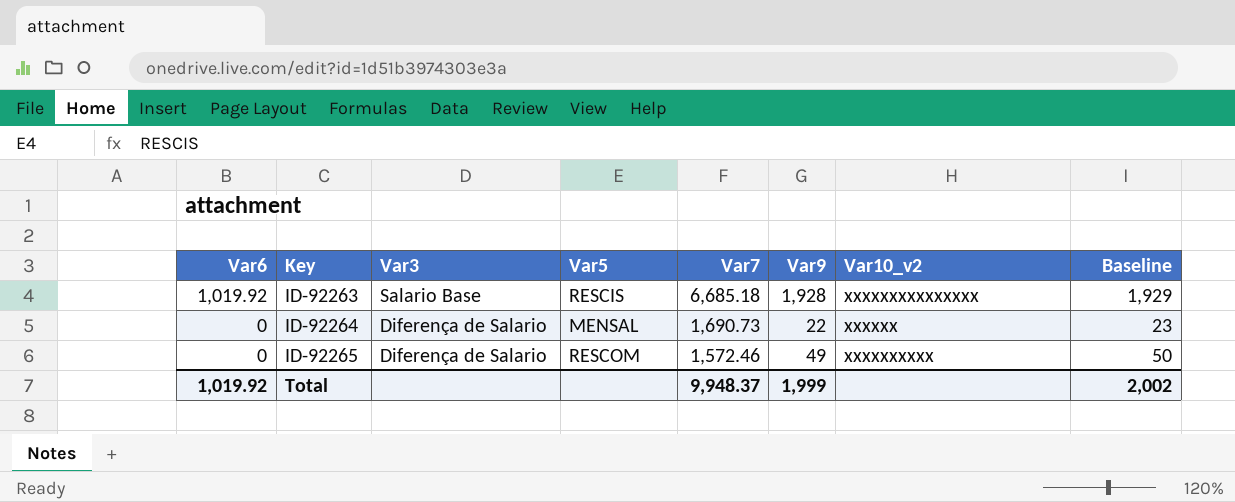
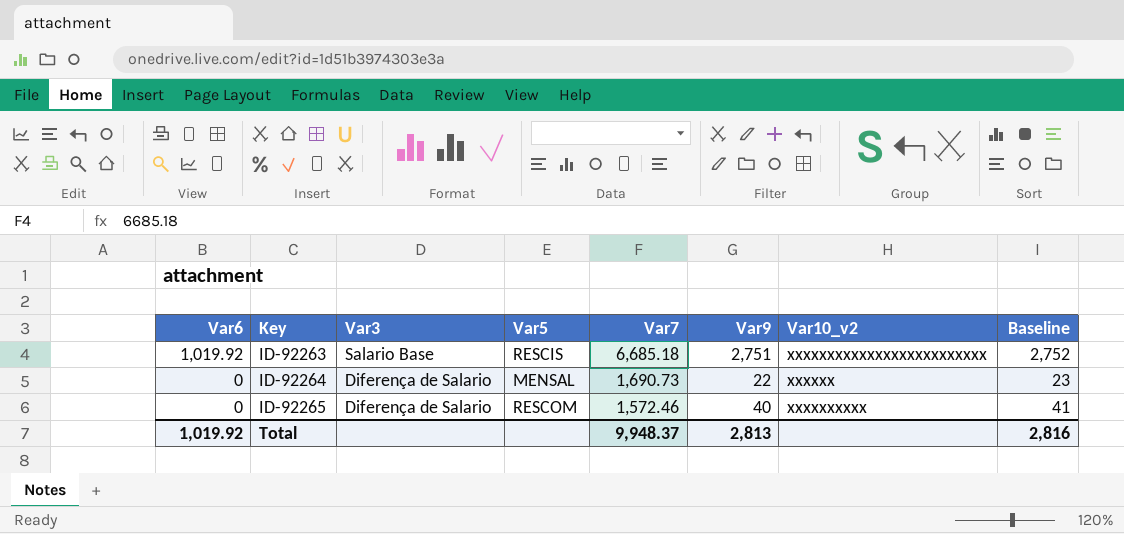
ID-92263 | Var9: 1,928 -> 2,751
ID-92263 | Var10_v2: xxxxxxxxxxxxxxx -> xxxxxxxxxxxxxxxxxxxxxxxxx
ID-92263 | Baseline: 1,929 -> 2,752
ID-92265 | Var9: 49 -> 40
ID-92265 | Baseline: 50 -> 41
Total | Var9: 1,999 -> 2,813
Total | Baseline: 2,002 -> 2,816

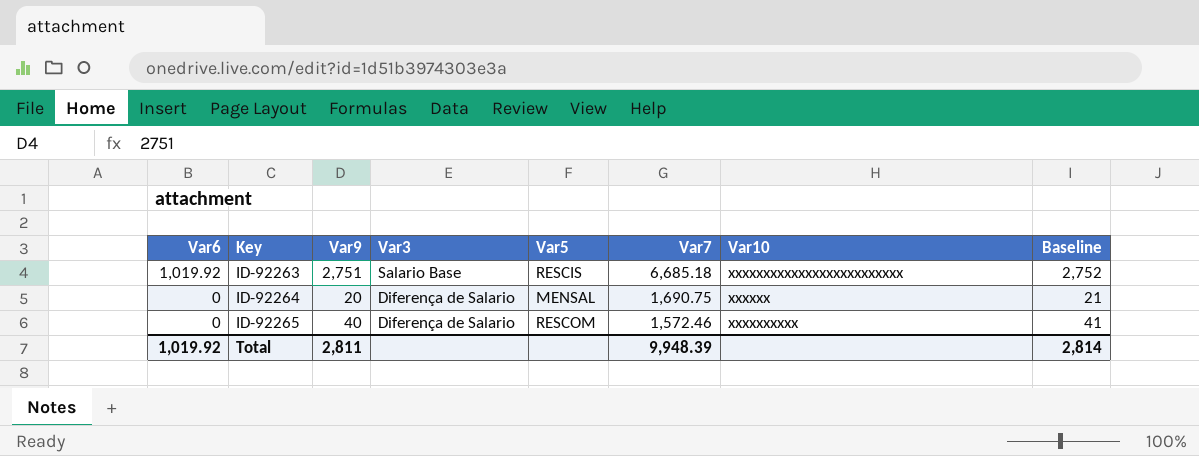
column Var9 | position: 6 -> 3
column name: Var10_v2 -> Var10
ID-92264 | Var9: 22 -> 20
ID-92264 | Var7: 1,690.73 -> 1,690.75
ID-92264 | Baseline: 23 -> 21
Total | Var9: 2,813 -> 2,811
Total | Var7: 9,948.37 -> 9,948.39
Total | Baseline: 2,816 -> 2,814

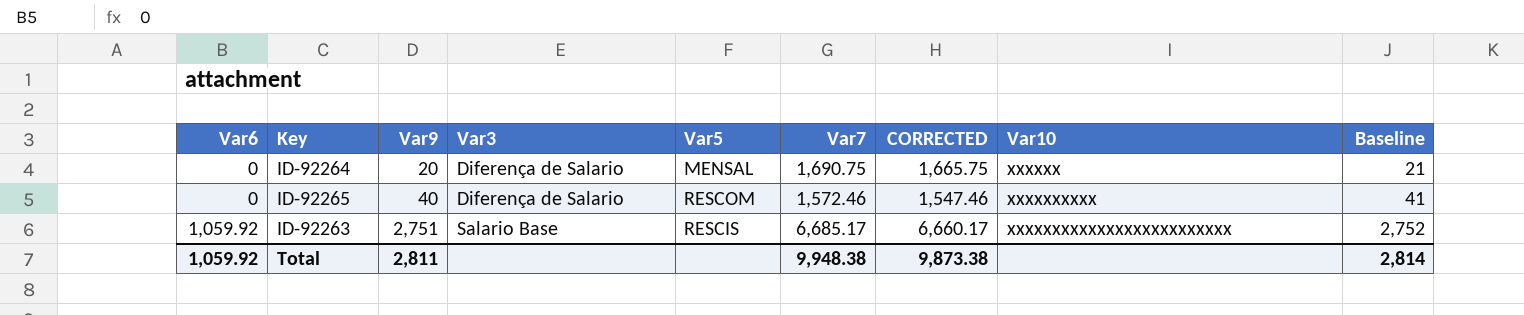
row order: Var6 descending -> Var6 ascending
column CORRECTED | formula: none -> [Var7] - 25
ID-92263 | Var6: 1,019.92 -> 1,059.92
ID-92263 | Var7: 6,685.18 -> 6,685.17
Total | Var6: 1,019.92 -> 1,059.92
Total | Var7: 9,948.39 -> 9,948.38

